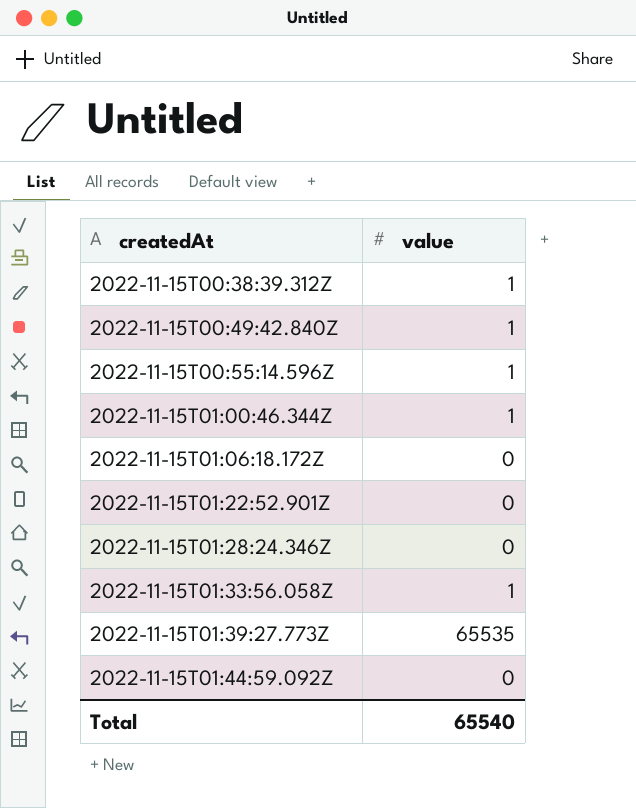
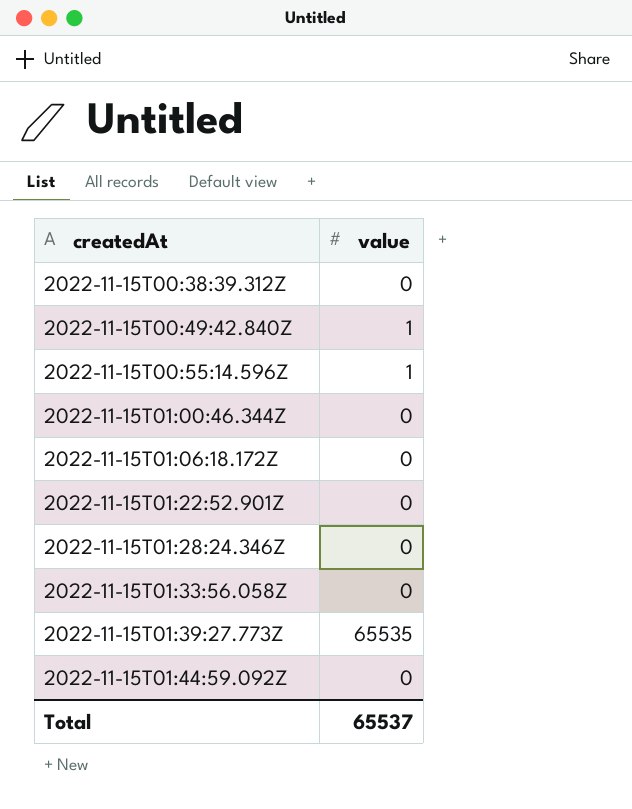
2022-11-15T00:38:39.312Z | value: 1 -> 0
2022-11-15T01:00:46.344Z | value: 1 -> 0
2022-11-15T01:33:56.058Z | value: 1 -> 0
Total | value: 65540 -> 65537

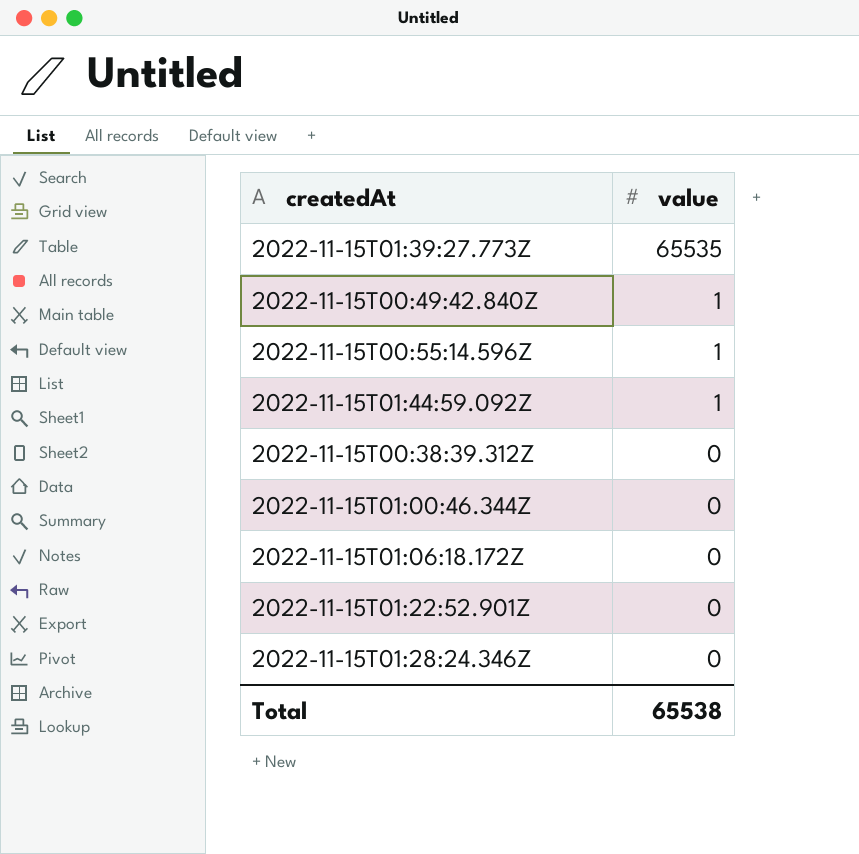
row order: createdAt ascending -> value descending
row 2022-11-15T01:33:56.058Z: 0 -> none
2022-11-15T01:44:59.092Z | value: 0 -> 1
Total | value: 65537 -> 65538

